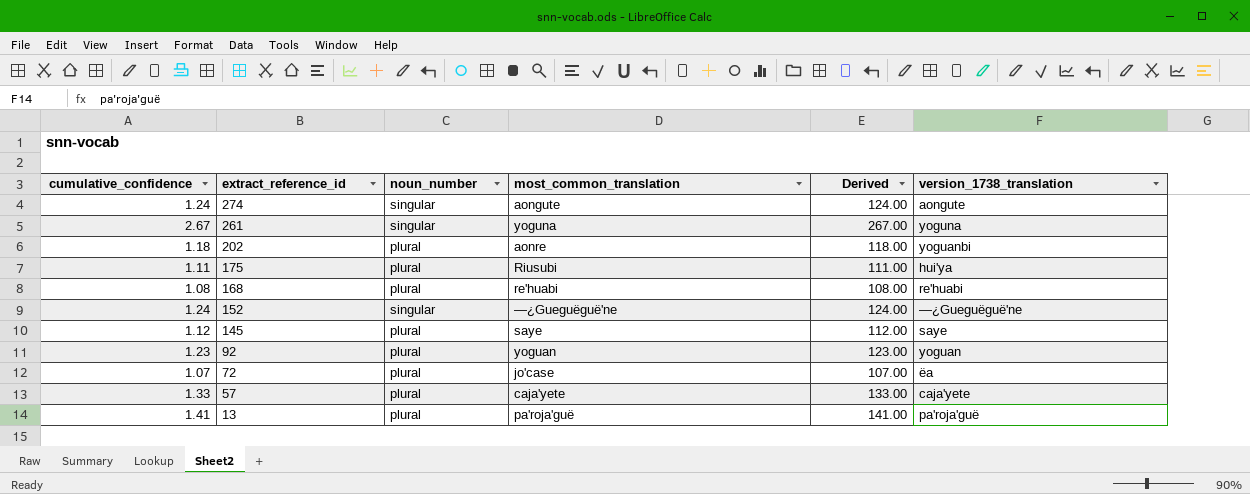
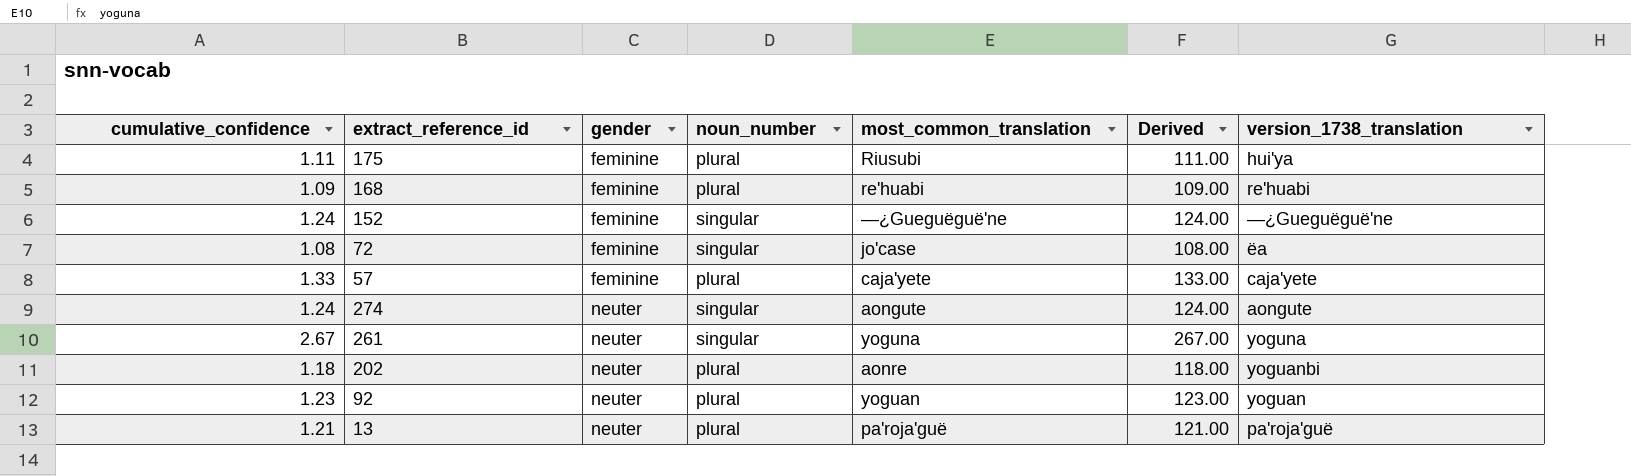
row order: extract_reference_id descending -> gender ascending
column gender | position: none -> 3
row 145: 1.12 | plural | saye | 112.00 | saye -> none
168 | cumulative_confidence: 1.08 -> 1.09
168 | Derived: 108.00 -> 109.00
72 | cumulative_confidence: 1.07 -> 1.08
72 | noun_number: plural -> singular
72 | Derived: 107.00 -> 108.00
13 | cumulative_confidence: 1.41 -> 1.21
13 | Derived: 141.00 -> 121.00

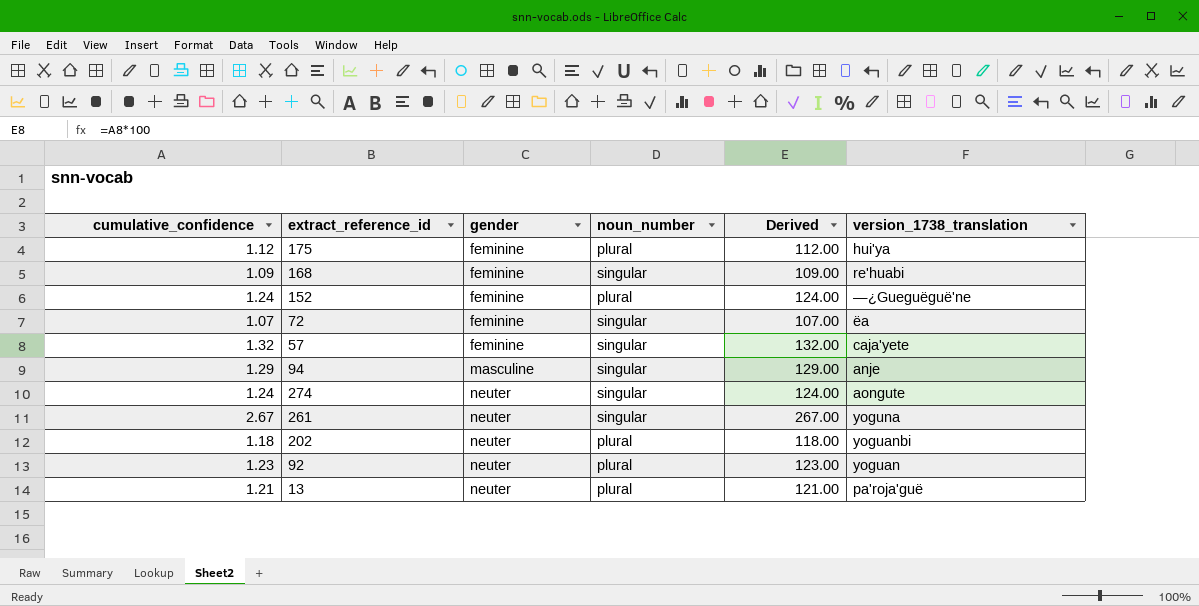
column most_common_translation | position: 5 -> none
175 | cumulative_confidence: 1.11 -> 1.12
175 | Derived: 111.00 -> 112.00
168 | noun_number: plural -> singular
152 | noun_number: singular -> plural
72 | cumulative_confidence: 1.08 -> 1.07
72 | Derived: 108.00 -> 107.00
57 | cumulative_confidence: 1.33 -> 1.32
57 | noun_number: plural -> singular
57 | Derived: 133.00 -> 132.00
row 94: none -> 1.29 | masculine | singular | 129.00 | anje

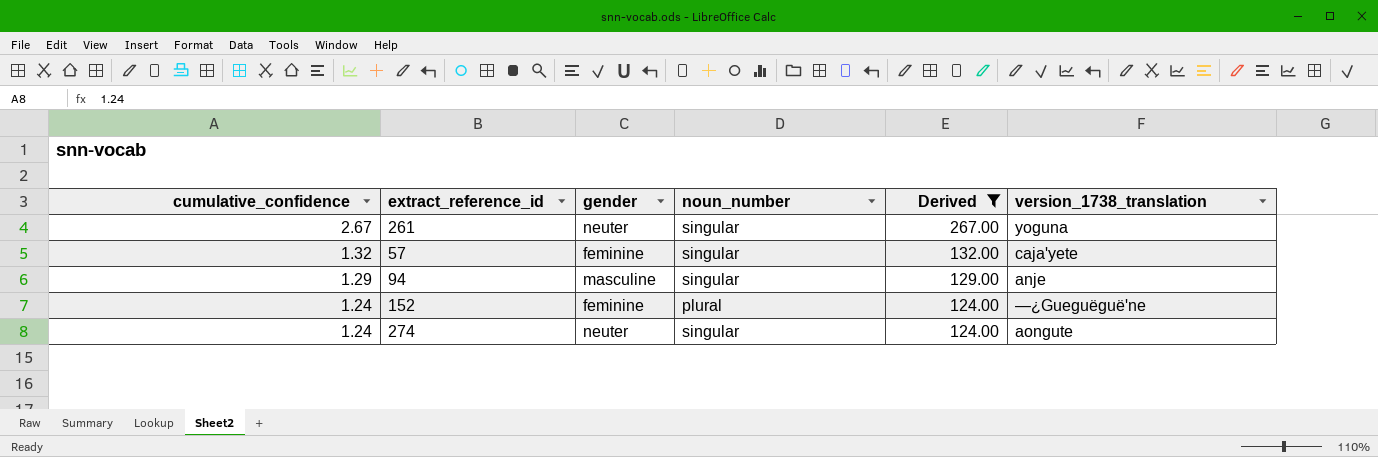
filter: none -> Derived >= 124.00
row order: gender ascending -> cumulative_confidence descending

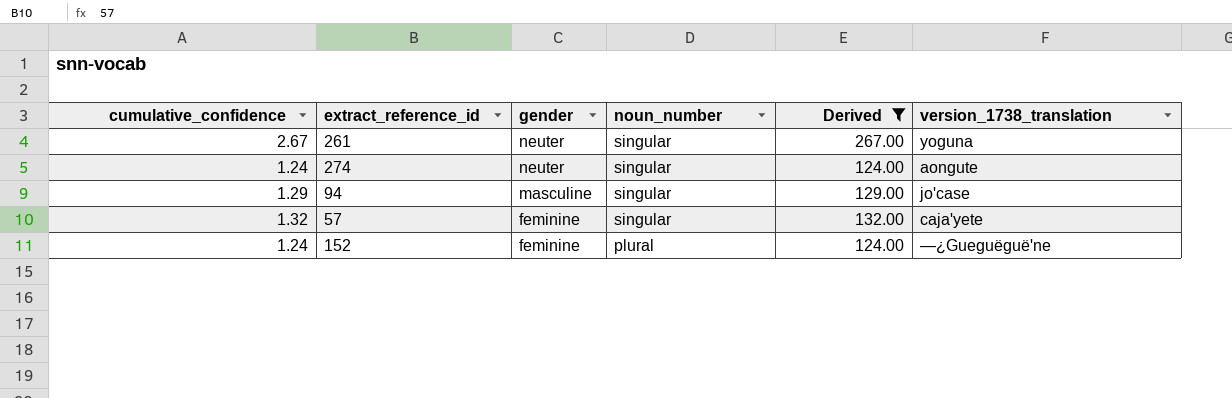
row order: cumulative_confidence descending -> gender descending
94 | version_1738_translation: anje -> jo'case

